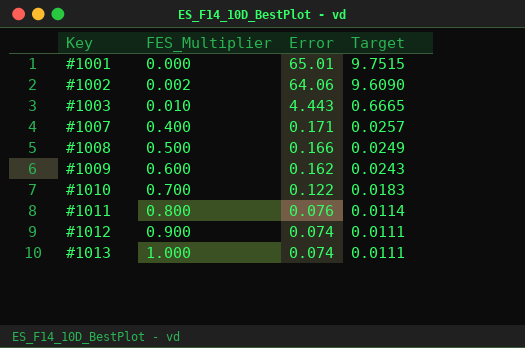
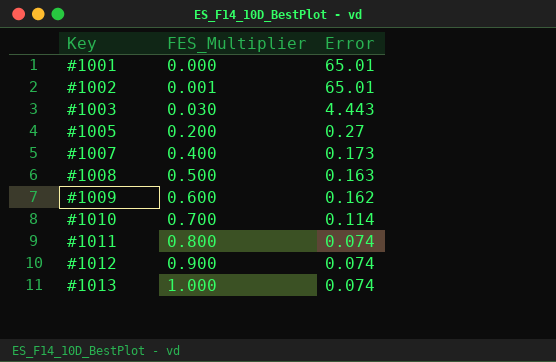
column Target | formula: [Error] * 0.15 -> none
#1002 | FES_Multiplier: 0.002 -> 0.001
#1002 | Error: 64.06 -> 65.01
#1003 | FES_Multiplier: 0.010 -> 0.030
row #1005: none -> 0.200 | 0.27
#1007 | Error: 0.171 -> 0.173
#1008 | Error: 0.166 -> 0.163
#1010 | Error: 0.122 -> 0.114
#1011 | Error: 0.076 -> 0.074

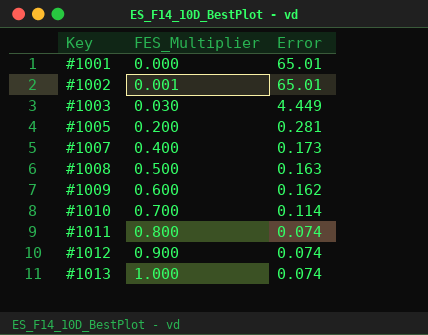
#1003 | Error: 4.443 -> 4.449
#1005 | Error: 0.27 -> 0.281

